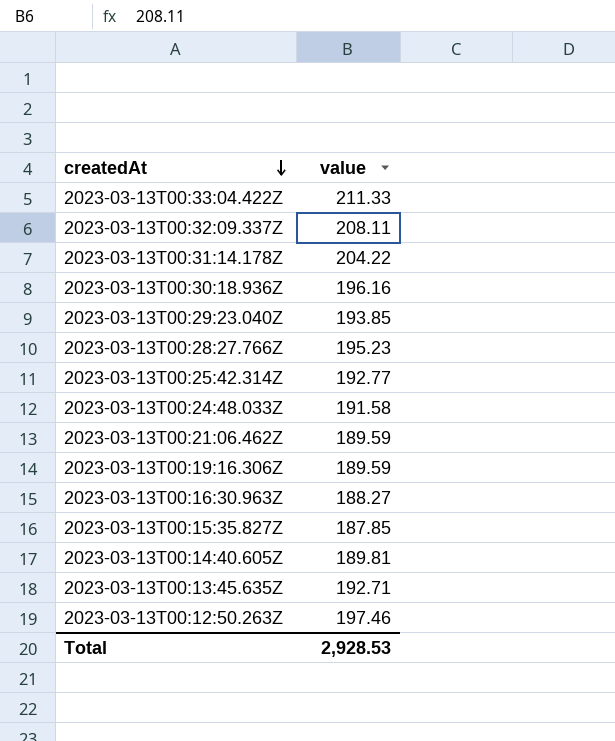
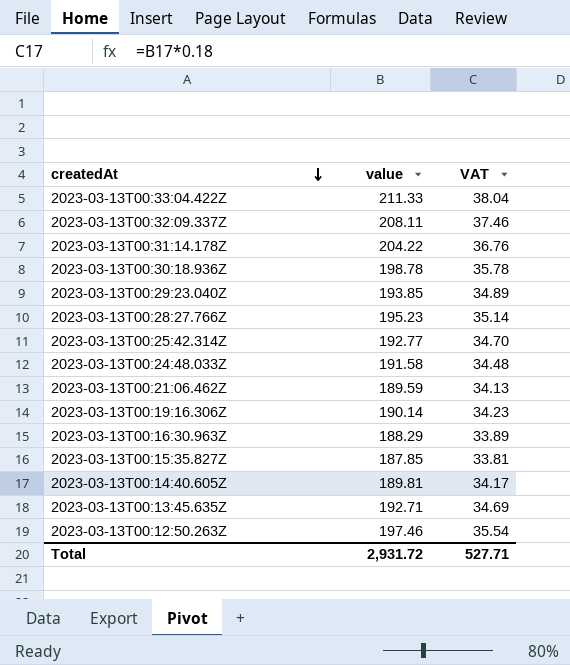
column VAT | formula: none -> [value] * 0.18
2023-03-13T00:30:18.936Z | value: 196.16 -> 198.78
2023-03-13T00:19:16.306Z | value: 189.59 -> 190.14
2023-03-13T00:16:30.963Z | value: 188.27 -> 188.29
Total | value: 2,928.53 -> 2,931.72

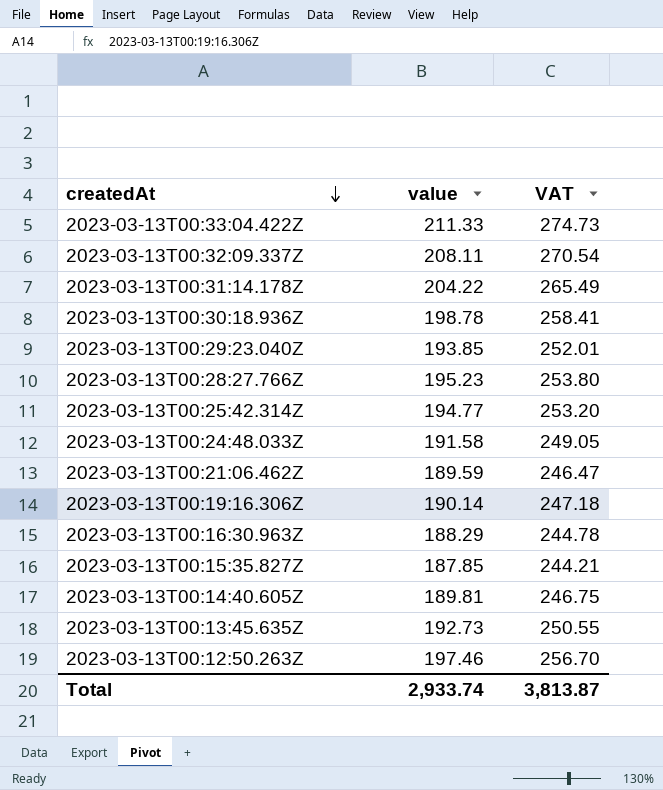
column VAT | formula: [value] * 0.18 -> [value] * 1.3
2023-03-13T00:25:42.314Z | value: 192.77 -> 194.77
2023-03-13T00:13:45.635Z | value: 192.71 -> 192.73
Total | value: 2,931.72 -> 2,933.74
Total | VAT: 527.71 -> 3,813.87

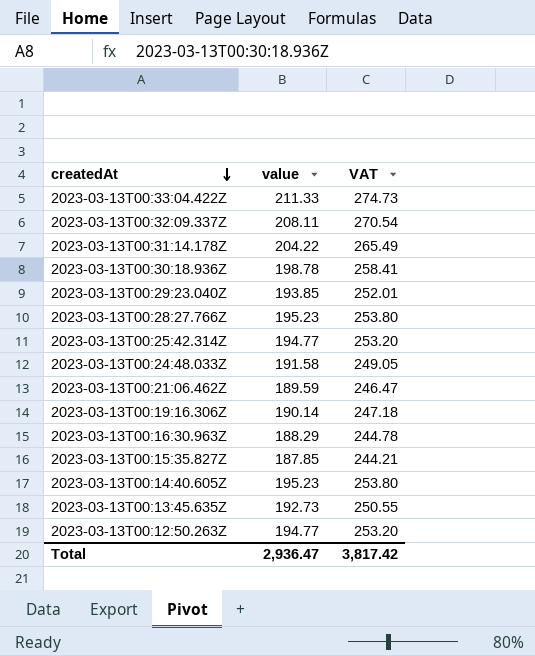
2023-03-13T00:14:40.605Z | value: 189.81 -> 195.23
2023-03-13T00:14:40.605Z | VAT: 246.75 -> 253.80
2023-03-13T00:12:50.263Z | value: 197.46 -> 194.77
2023-03-13T00:12:50.263Z | VAT: 256.70 -> 253.20
Total | value: 2,933.74 -> 2,936.47
Total | VAT: 3,813.87 -> 3,817.42

